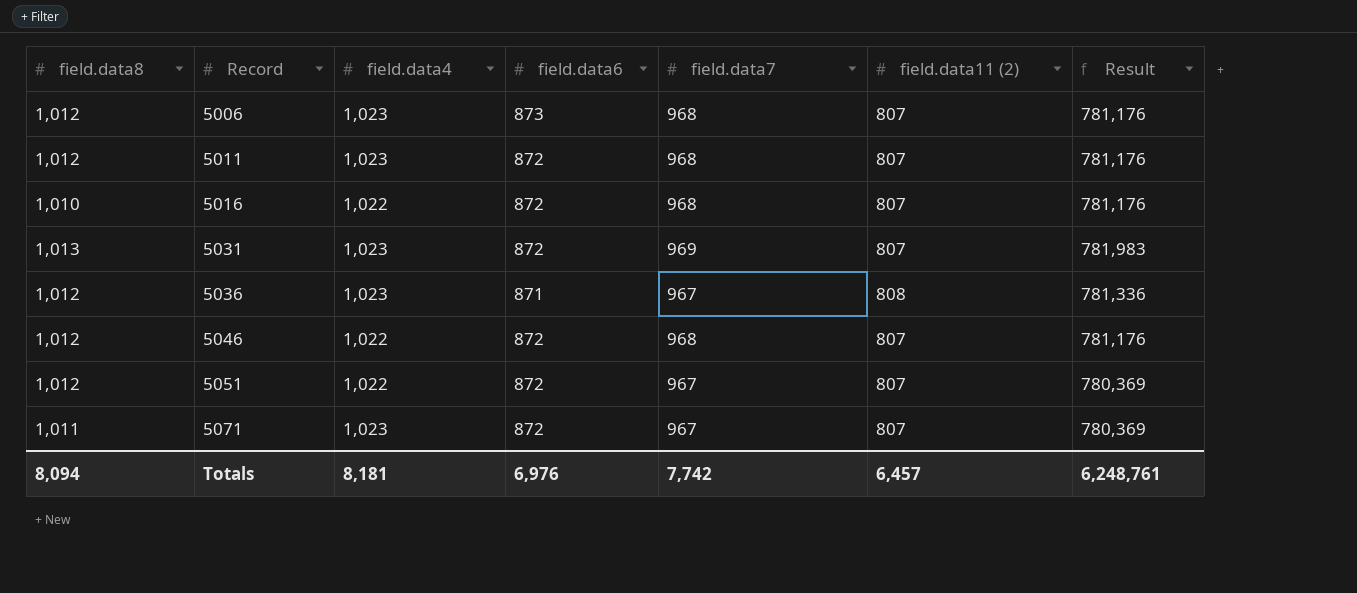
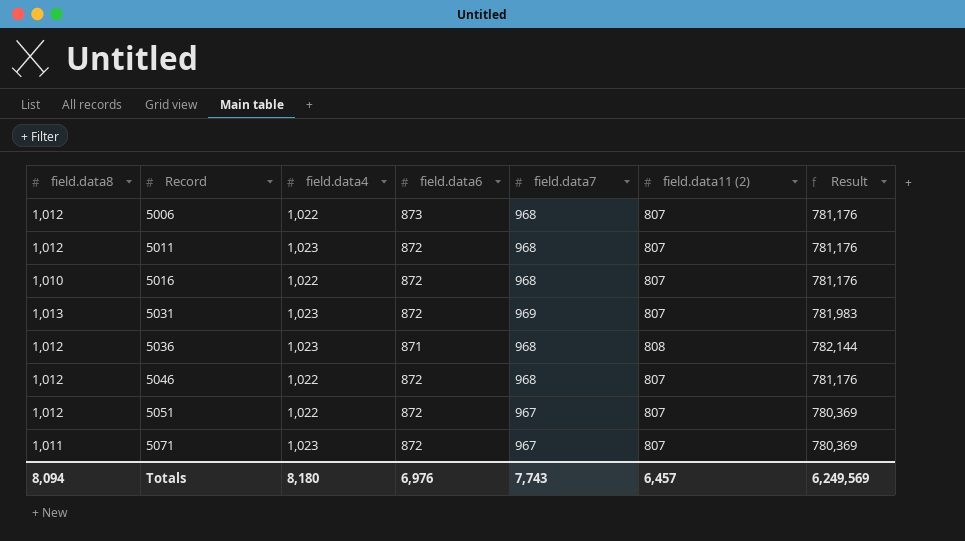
5006 | field.data4: 1,023 -> 1,022
5036 | field.data7: 967 -> 968
5036 | Result: 781,336 -> 782,144
Totals | field.data4: 8,181 -> 8,180
Totals | field.data7: 7,742 -> 7,743
Totals | Result: 6,248,761 -> 6,249,569

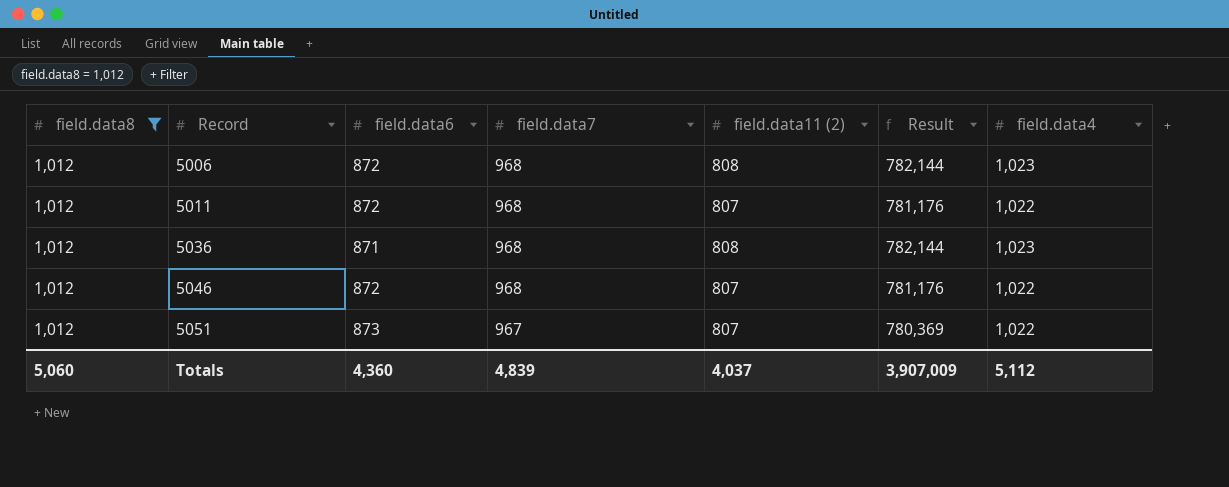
filter: none -> field.data8 = 1,012
column field.data4 | position: 3 -> 7
5006 | field.data6: 873 -> 872
5006 | field.data11 (2): 807 -> 808
5006 | Result: 781,176 -> 782,144
5006 | field.data4: 1,022 -> 1,023
5011 | field.data4: 1,023 -> 1,022
5051 | field.data6: 872 -> 873
Totals | field.data8: 8,094 -> 5,060
Totals | field.data6: 6,976 -> 4,360
Totals | field.data7: 7,743 -> 4,839
Totals | field.data11 (2): 6,457 -> 4,037
Totals | Result: 6,249,569 -> 3,907,009
Totals | field.data4: 8,180 -> 5,112

